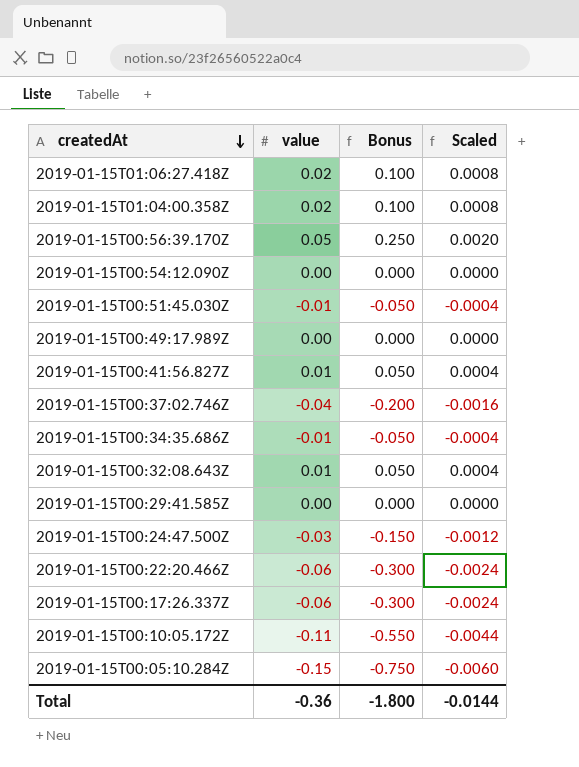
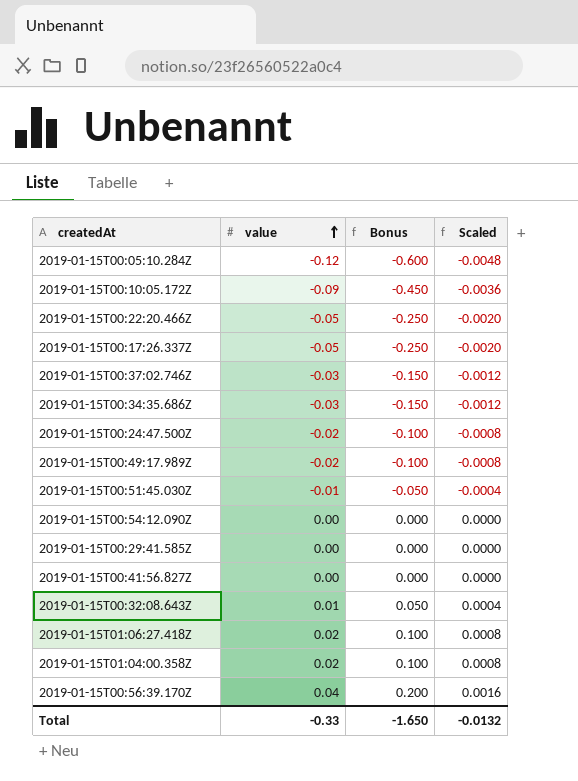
row order: createdAt descending -> value ascending
2019-01-15T00:05:10.284Z | value: -0.15 -> -0.12
2019-01-15T00:05:10.284Z | Bonus: -0.750 -> -0.600
2019-01-15T00:05:10.284Z | Scaled: -0.0060 -> -0.0048
2019-01-15T00:10:05.172Z | value: -0.11 -> -0.09
2019-01-15T00:10:05.172Z | Bonus: -0.550 -> -0.450
2019-01-15T00:10:05.172Z | Scaled: -0.0044 -> -0.0036
2019-01-15T00:22:20.466Z | value: -0.06 -> -0.05
2019-01-15T00:22:20.466Z | Bonus: -0.300 -> -0.250
2019-01-15T00:22:20.466Z | Scaled: -0.0024 -> -0.0020
2019-01-15T00:17:26.337Z | value: -0.06 -> -0.05
2019-01-15T00:17:26.337Z | Bonus: -0.300 -> -0.250
2019-01-15T00:17:26.337Z | Scaled: -0.0024 -> -0.0020
2019-01-15T00:37:02.746Z | value: -0.04 -> -0.03
2019-01-15T00:37:02.746Z | Bonus: -0.200 -> -0.150
2019-01-15T00:37:02.746Z | Scaled: -0.0016 -> -0.0012
2019-01-15T00:34:35.686Z | value: -0.01 -> -0.03
2019-01-15T00:34:35.686Z | Bonus: -0.050 -> -0.150
2019-01-15T00:34:35.686Z | Scaled: -0.0004 -> -0.0012
2019-01-15T00:24:47.500Z | value: -0.03 -> -0.02
2019-01-15T00:24:47.500Z | Bonus: -0.150 -> -0.100
2019-01-15T00:24:47.500Z | Scaled: -0.0012 -> -0.0008
2019-01-15T00:49:17.989Z | value: 0.00 -> -0.02
2019-01-15T00:49:17.989Z | Bonus: 0.000 -> -0.100
2019-01-15T00:49:17.989Z | Scaled: 0.0000 -> -0.0008
2019-01-15T00:41:56.827Z | value: 0.01 -> 0.00
2019-01-15T00:41:56.827Z | Bonus: 0.050 -> 0.000
2019-01-15T00:41:56.827Z | Scaled: 0.0004 -> 0.0000
2019-01-15T00:56:39.170Z | value: 0.05 -> 0.04
2019-01-15T00:56:39.170Z | Bonus: 0.250 -> 0.200
2019-01-15T00:56:39.170Z | Scaled: 0.0020 -> 0.0016
Total | value: -0.36 -> -0.33
Total | Bonus: -1.800 -> -1.650
Total | Scaled: -0.0144 -> -0.0132

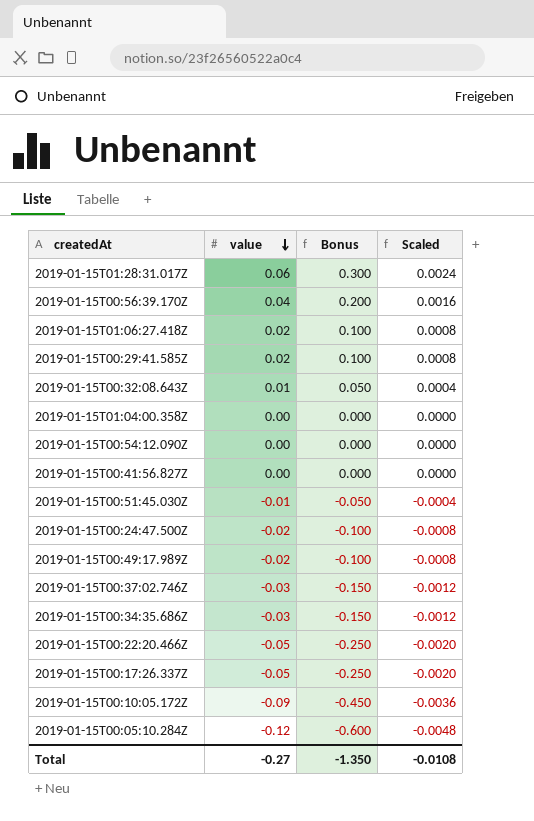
row order: value ascending -> value descending
row 2019-01-15T01:28:31.017Z: none -> 0.06 | 0.300 | 0.0024
2019-01-15T00:29:41.585Z | value: 0.00 -> 0.02
2019-01-15T00:29:41.585Z | Bonus: 0.000 -> 0.100
2019-01-15T00:29:41.585Z | Scaled: 0.0000 -> 0.0008
2019-01-15T01:04:00.358Z | value: 0.02 -> 0.00
2019-01-15T01:04:00.358Z | Bonus: 0.100 -> 0.000
2019-01-15T01:04:00.358Z | Scaled: 0.0008 -> 0.0000
Total | value: -0.33 -> -0.27
Total | Bonus: -1.650 -> -1.350
Total | Scaled: -0.0132 -> -0.0108

